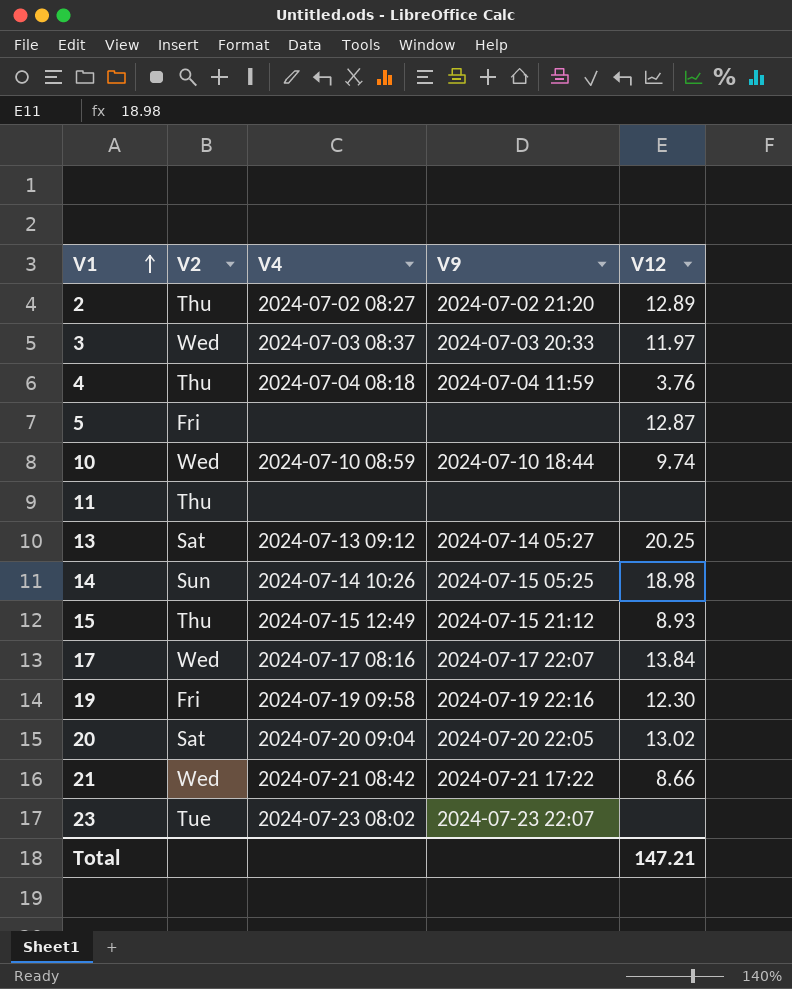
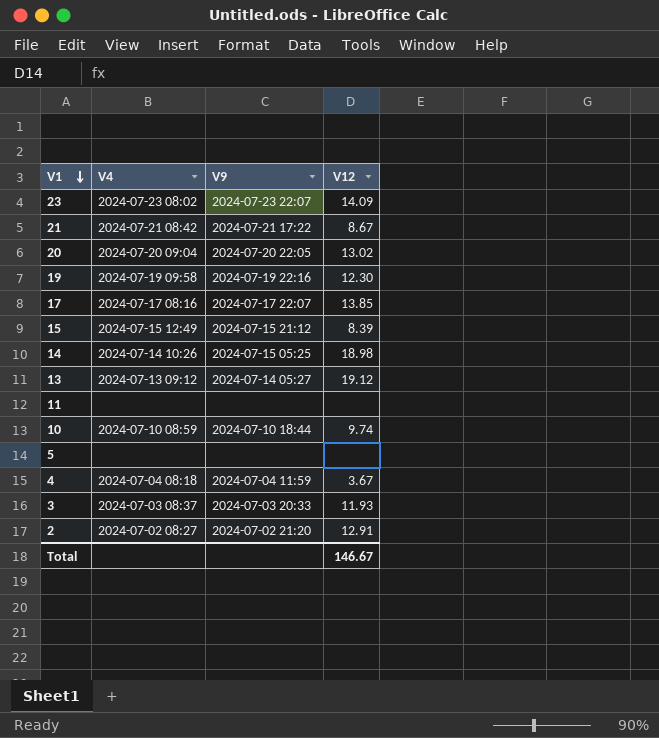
row order: V1 ascending -> V1 descending
column V2 | position: 2 -> none
23 | V12: none -> 14.09
21 | V12: 8.66 -> 8.67
17 | V12: 13.84 -> 13.85
15 | V12: 8.93 -> 8.39
13 | V12: 20.25 -> 19.12
5 | V12: 12.87 -> none
4 | V12: 3.76 -> 3.67
3 | V12: 11.97 -> 11.93
2 | V12: 12.89 -> 12.91
Total | V12: 147.21 -> 146.67

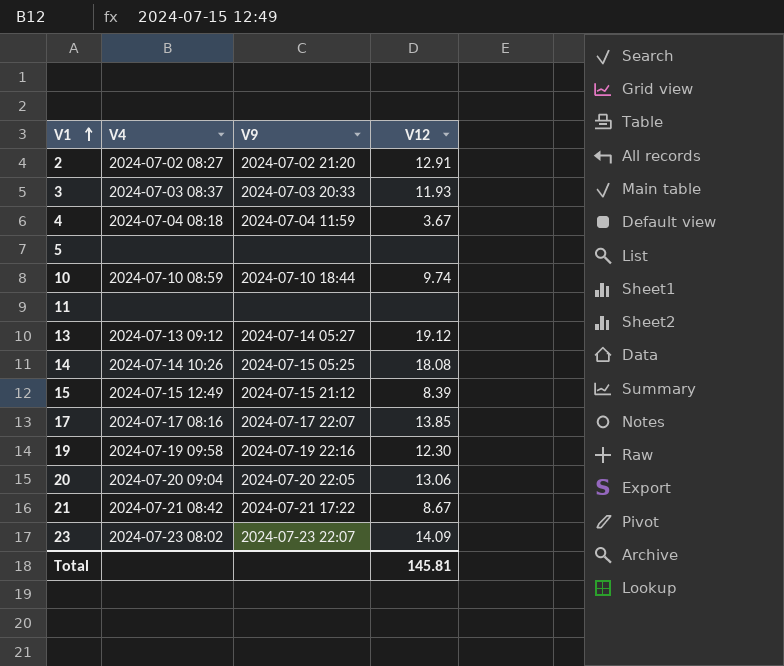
row order: V1 descending -> V1 ascending
14 | V12: 18.98 -> 18.08
20 | V12: 13.02 -> 13.06
Total | V12: 146.67 -> 145.81

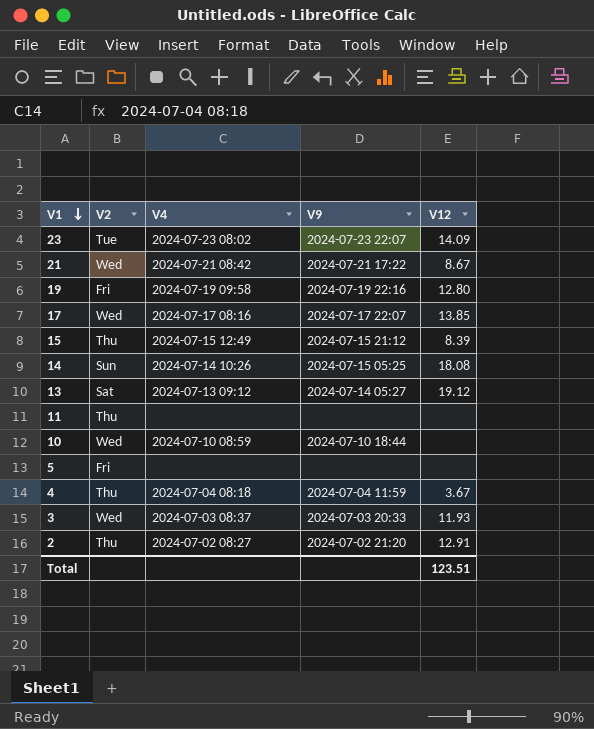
row order: V1 ascending -> V1 descending
column V2 | position: none -> 2
row 20: 2024-07-20 09:04 | 2024-07-20 22:05 | 13.06 -> none
19 | V12: 12.30 -> 12.80
10 | V12: 9.74 -> none
Total | V12: 145.81 -> 123.51

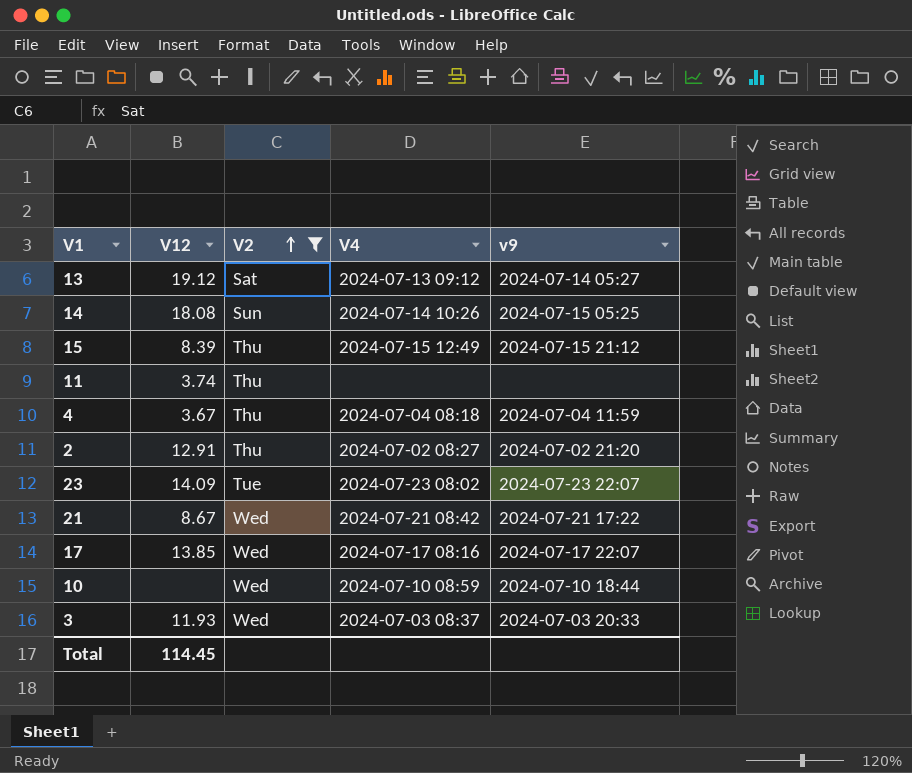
filter: none -> V2 != Fri
row order: V1 descending -> V2 ascending
column V12 | position: 5 -> 2
column name: V9 -> v9
11 | V12: none -> 3.74
Total | V12: 123.51 -> 114.45

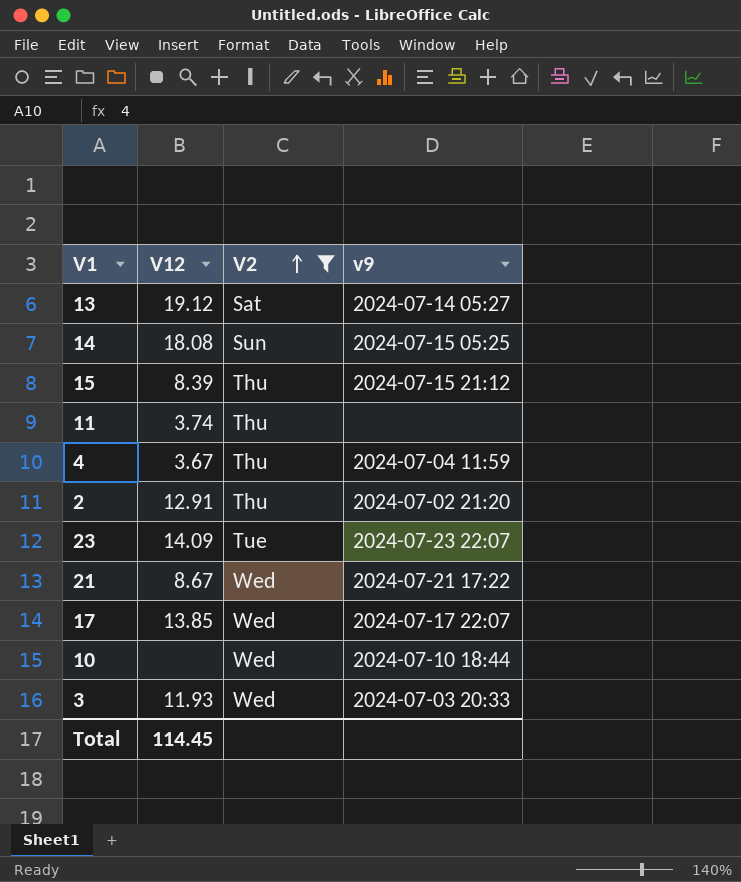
column V4 | position: 4 -> none

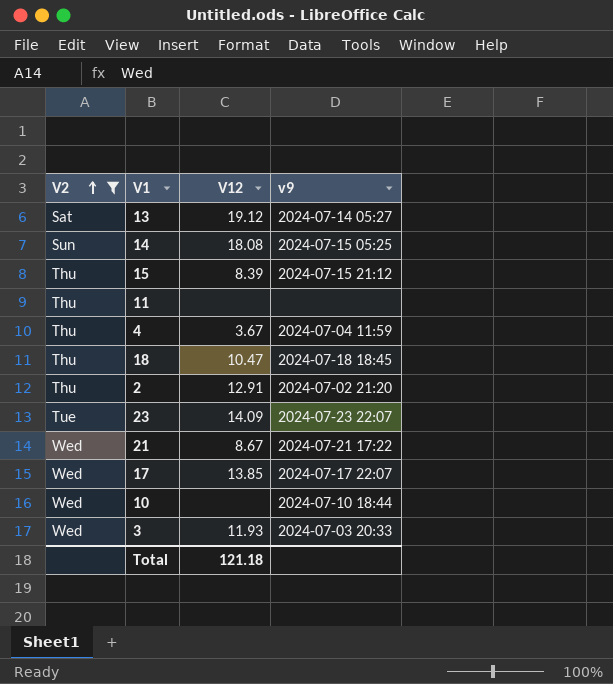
column V2 | position: 3 -> 1
11 | V12: 3.74 -> none
row 18: none -> Thu | 10.47 | 2024-07-18 18:45
Total | V12: 114.45 -> 121.18

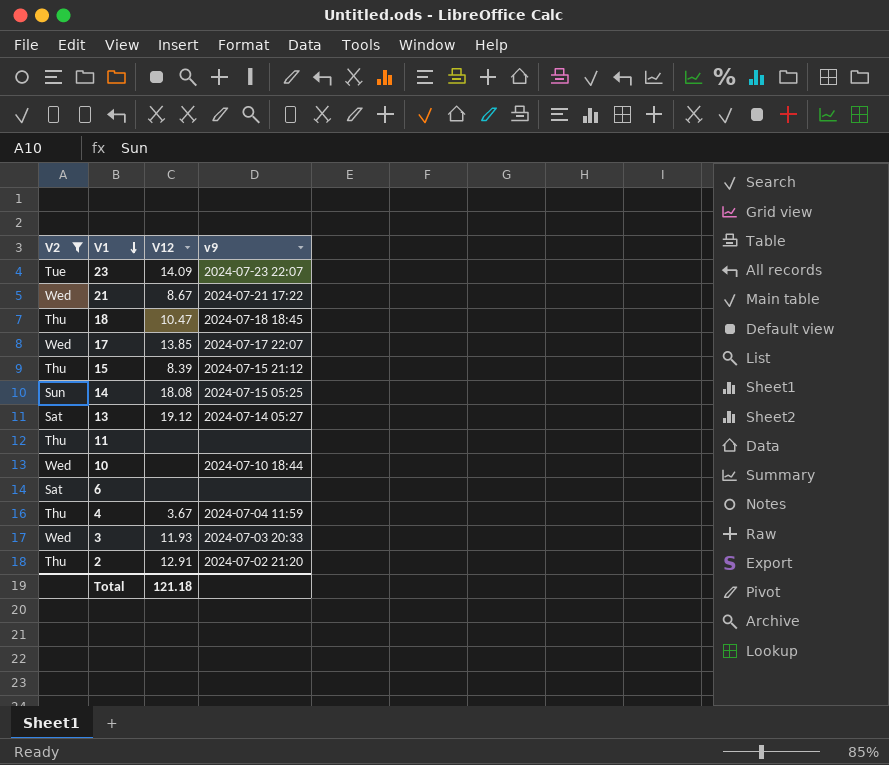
row order: V2 ascending -> V1 descending
row 6: none -> Sat | none | none

